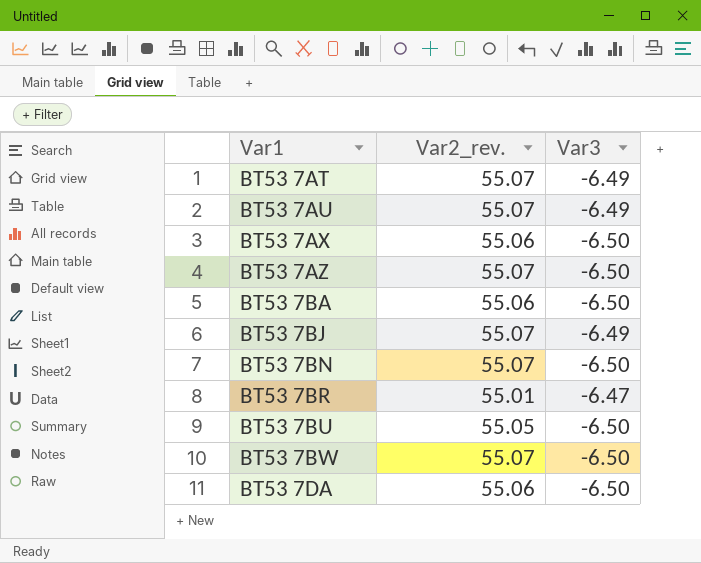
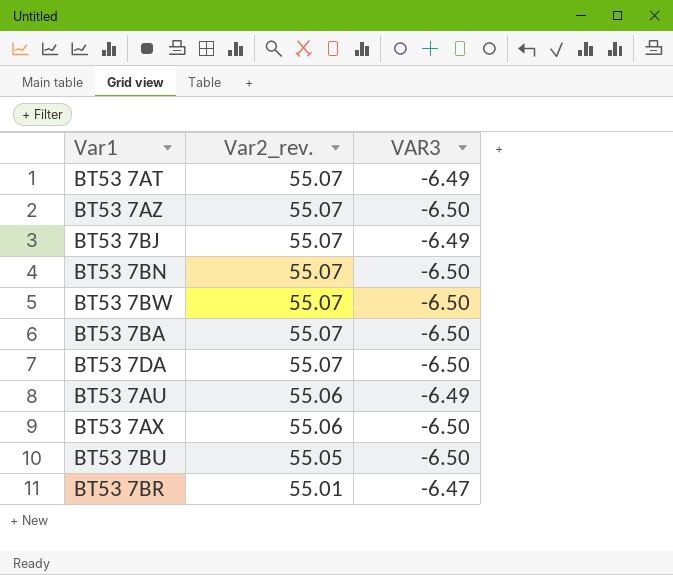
row order: Var1 ascending -> Var2_rev. descending
column name: Var3 -> VAR3
BT53 7BA | Var2_rev.: 55.06 -> 55.07
BT53 7DA | Var2_rev.: 55.06 -> 55.07
BT53 7AU | Var2_rev.: 55.07 -> 55.06

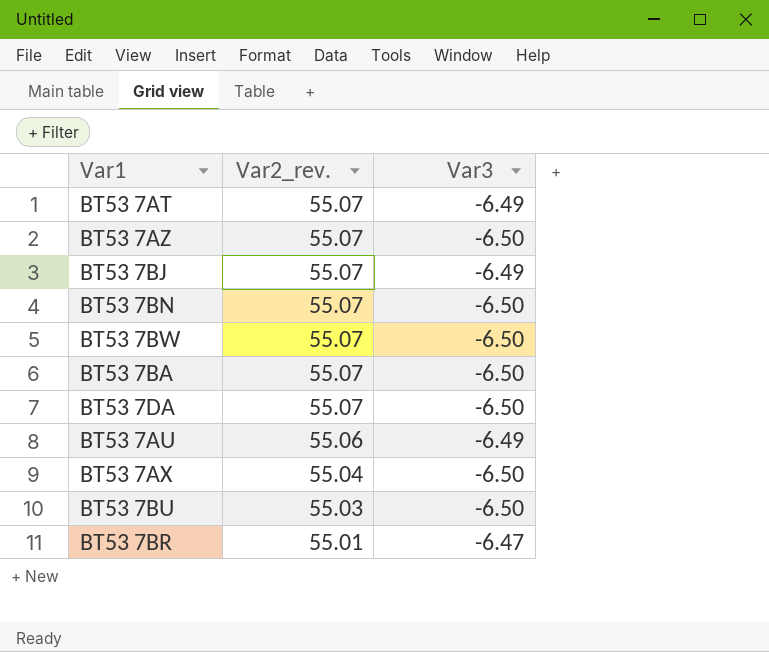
column name: VAR3 -> Var3
BT53 7AX | Var2_rev.: 55.06 -> 55.04
BT53 7BU | Var2_rev.: 55.05 -> 55.03

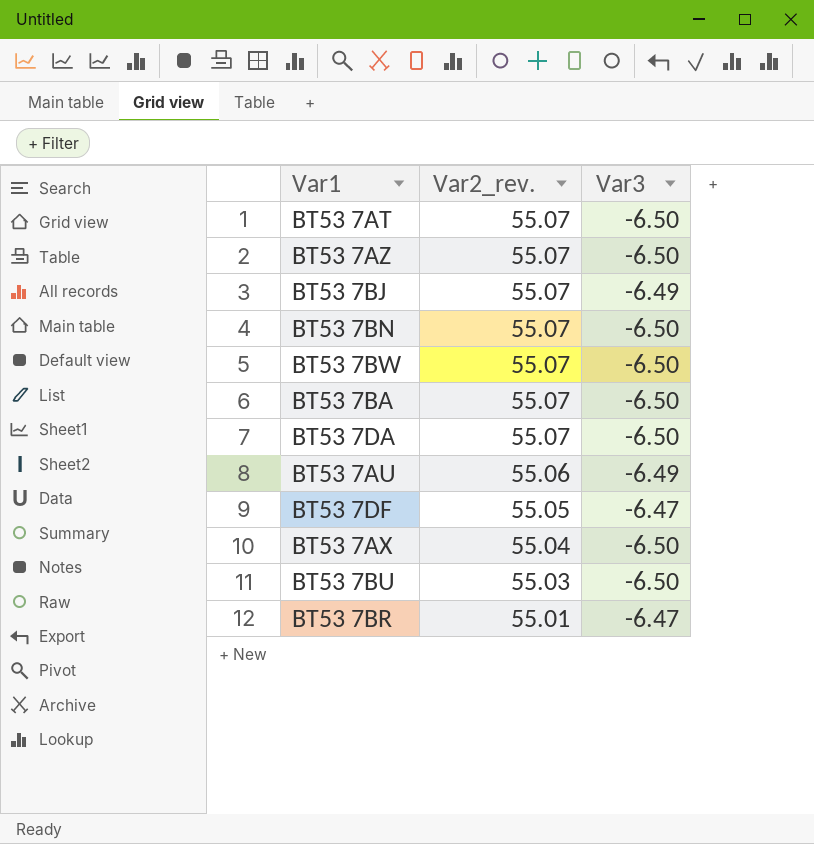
BT53 7AT | Var3: -6.49 -> -6.50
row BT53 7DF: none -> 55.05 | -6.47

